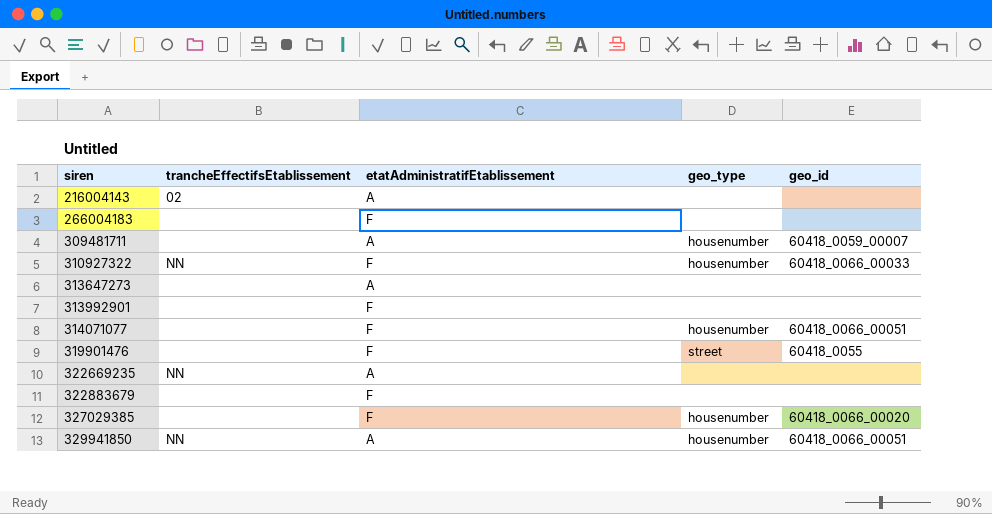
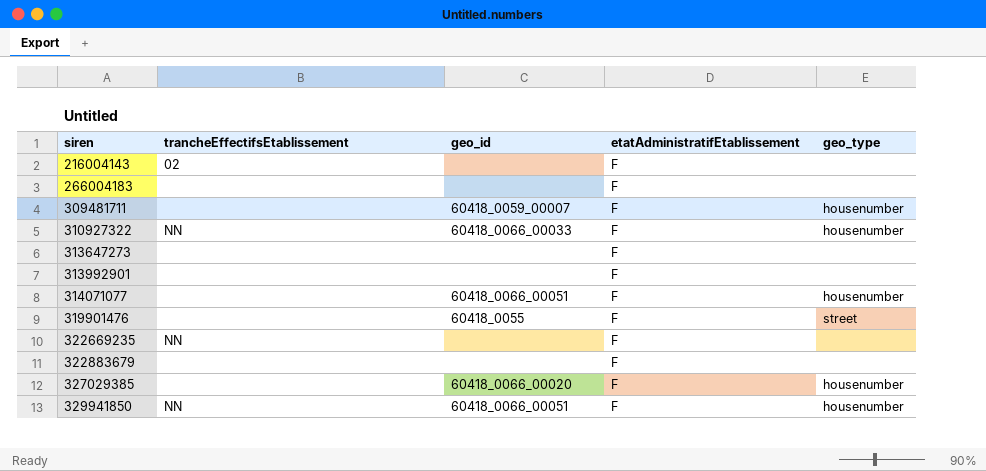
column geo_id | position: 5 -> 3
216004143 | etatAdministratifEtablissement: A -> F
309481711 | etatAdministratifEtablissement: A -> F
313647273 | etatAdministratifEtablissement: A -> F
322669235 | etatAdministratifEtablissement: A -> F
329941850 | etatAdministratifEtablissement: A -> F

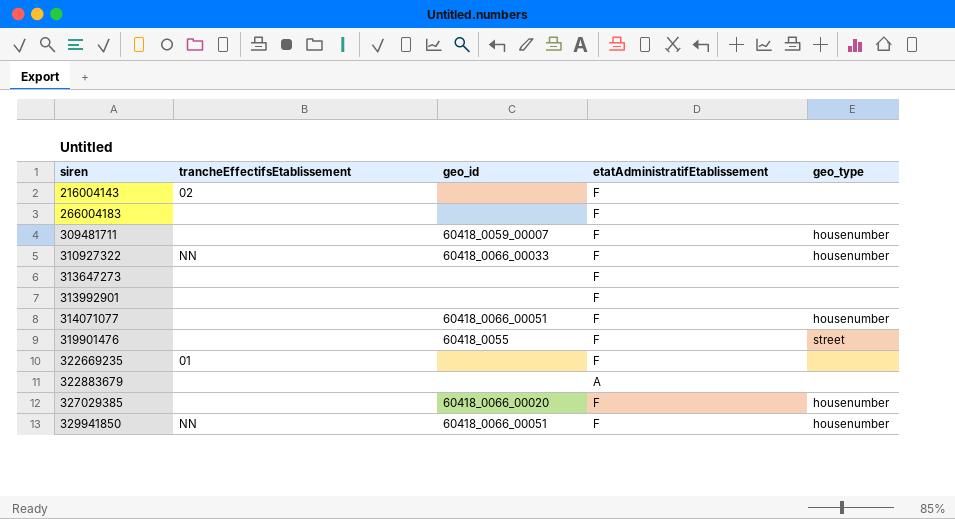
322669235 | trancheEffectifsEtablissement: NN -> 01
322883679 | etatAdministratifEtablissement: F -> A

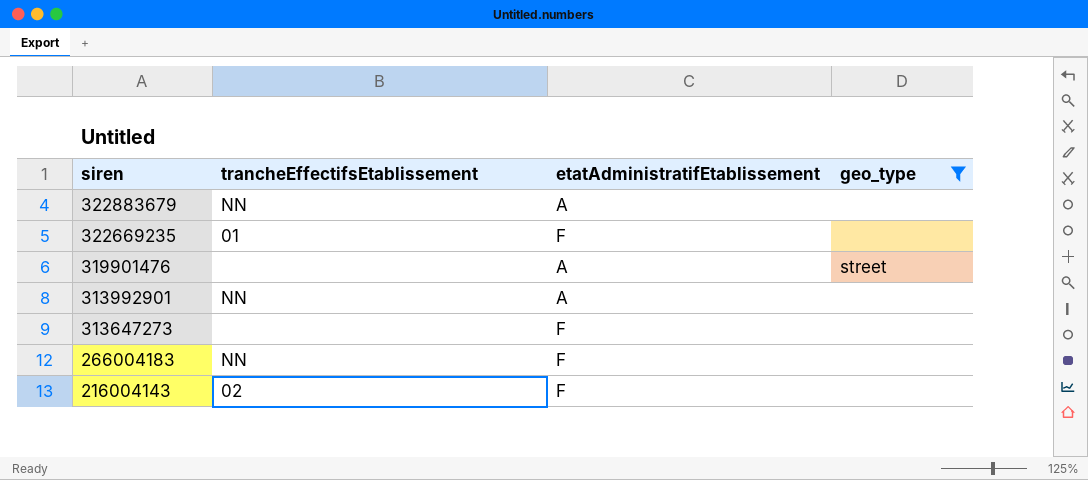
filter: none -> geo_type != housenumber
row order: siren ascending -> siren descending
column geo_id | position: 3 -> none
322883679 | trancheEffectifsEtablissement: none -> NN
319901476 | etatAdministratifEtablissement: F -> A
313992901 | trancheEffectifsEtablissement: none -> NN
313992901 | etatAdministratifEtablissement: F -> A
266004183 | trancheEffectifsEtablissement: none -> NN

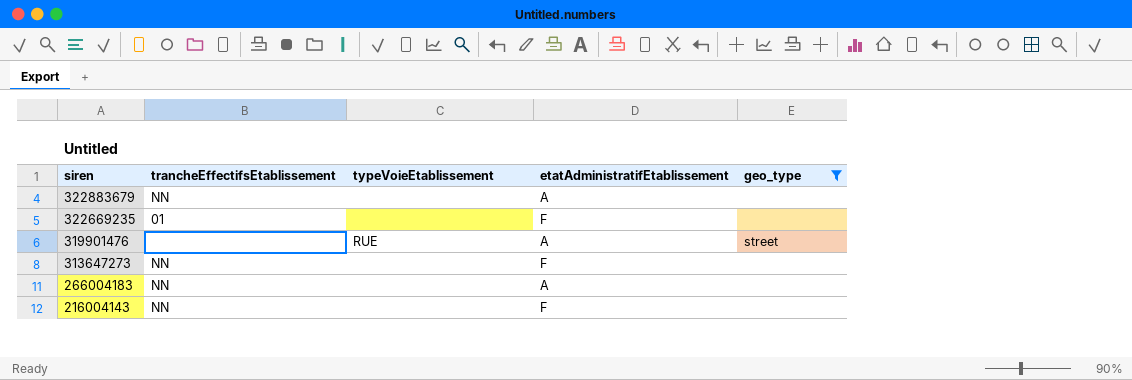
column typeVoieEtablissement | position: none -> 3
row 313992901: NN | A | none -> none
313647273 | trancheEffectifsEtablissement: none -> NN
266004183 | etatAdministratifEtablissement: F -> A
216004143 | trancheEffectifsEtablissement: 02 -> NN

